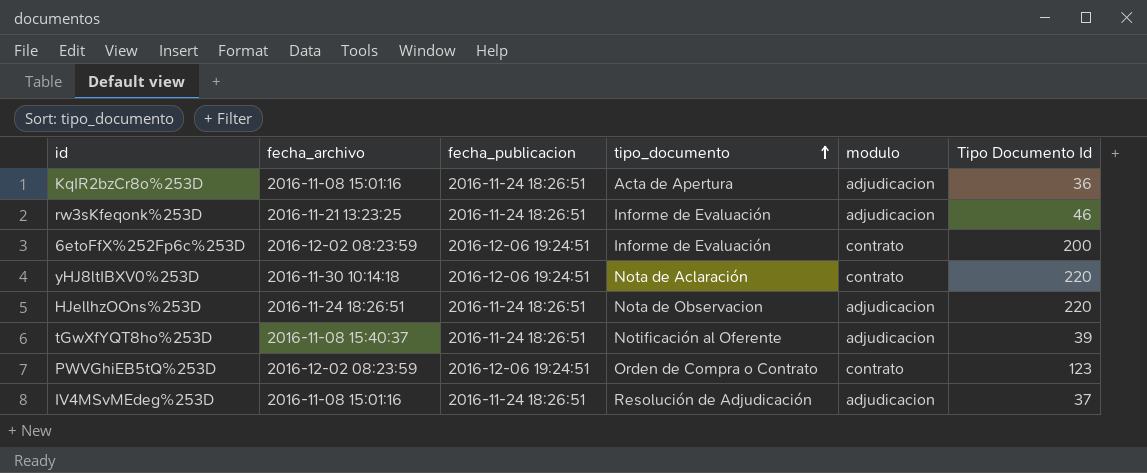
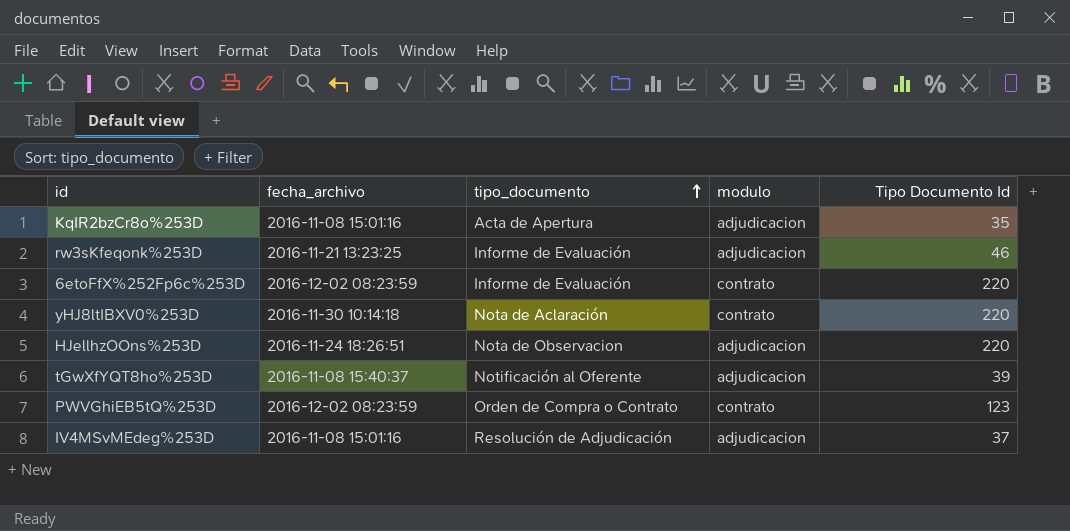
column fecha_publicacion | position: 3 -> none
KqIR2bzCr8o%253D | Tipo Documento Id: 36 -> 35
6etoFfX%252Fp6c%253D | Tipo Documento Id: 200 -> 220

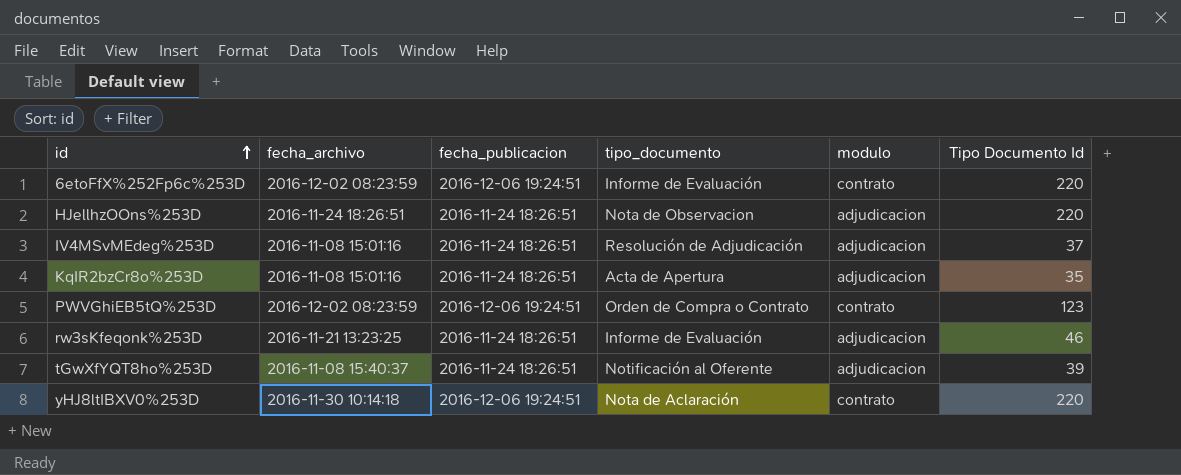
row order: tipo_documento ascending -> id ascending
column fecha_publicacion | position: none -> 3

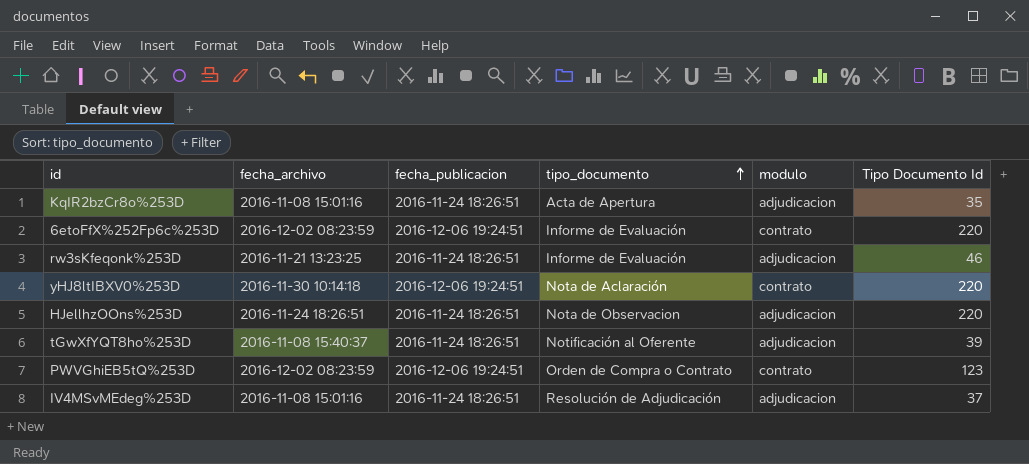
row order: id ascending -> tipo_documento ascending

